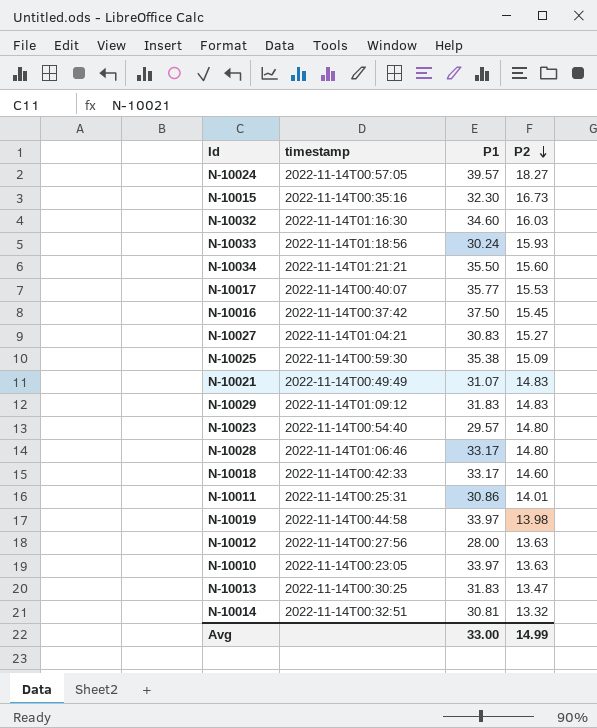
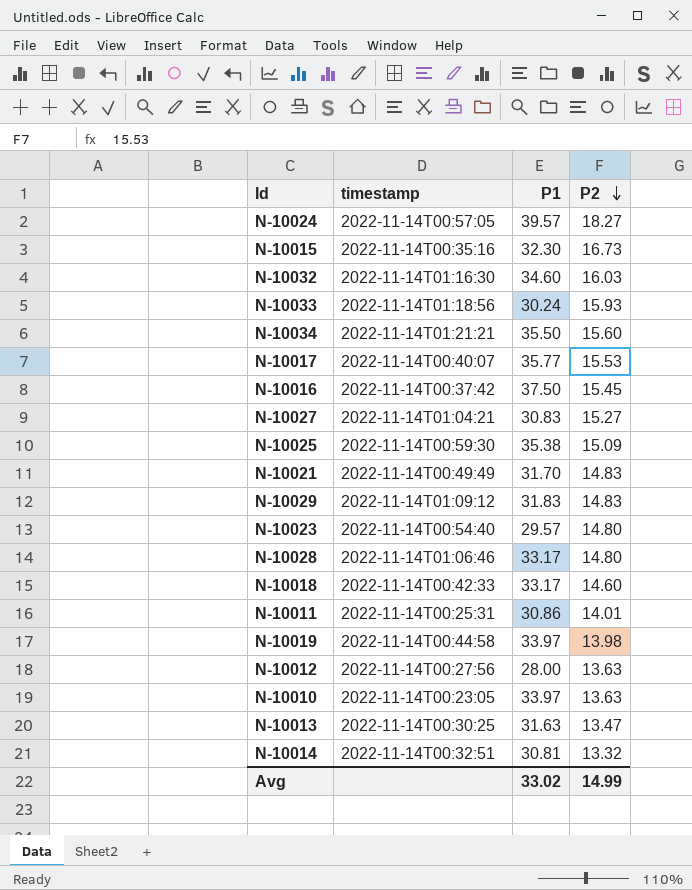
N-10021 | P1: 31.07 -> 31.70
N-10013 | P1: 31.83 -> 31.63
Avg | P1: 33.00 -> 33.02

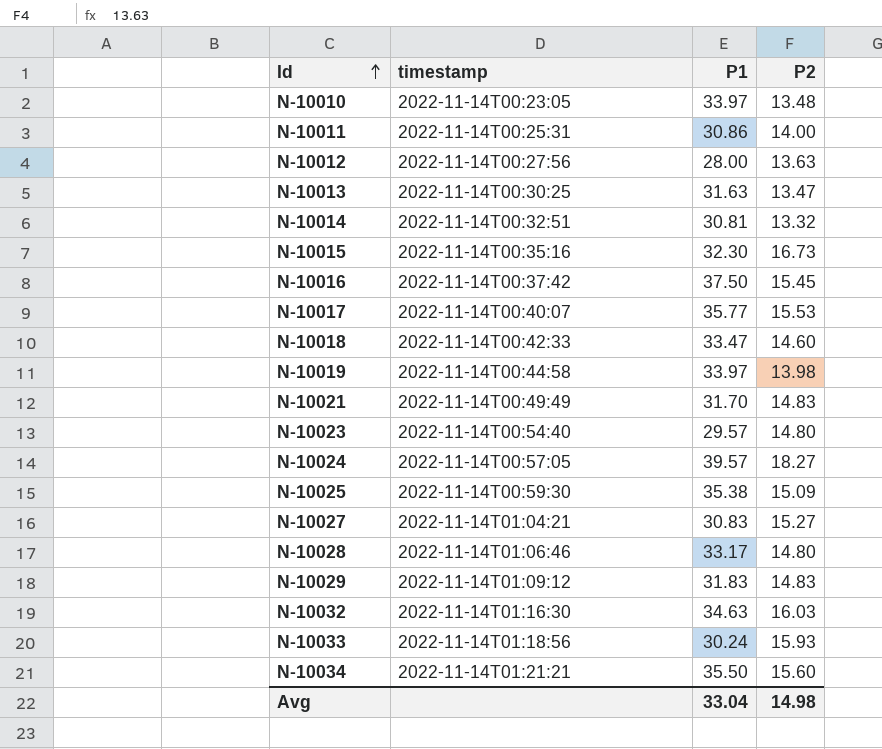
row order: P2 descending -> Id ascending
N-10010 | P2: 13.63 -> 13.48
N-10011 | P2: 14.01 -> 14.00
N-10018 | P1: 33.17 -> 33.47
N-10032 | P1: 34.60 -> 34.63
Avg | P1: 33.02 -> 33.04
Avg | P2: 14.99 -> 14.98

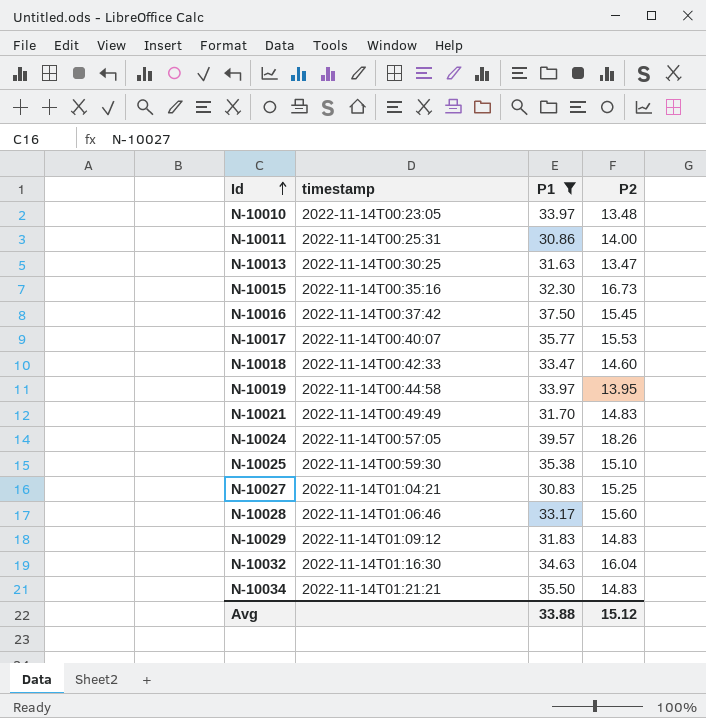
filter: none -> P1 >= 30.83
N-10019 | P2: 13.98 -> 13.95
N-10024 | P2: 18.27 -> 18.26
N-10025 | P2: 15.09 -> 15.10
N-10027 | P2: 15.27 -> 15.25
N-10028 | P2: 14.80 -> 15.60
N-10032 | P2: 16.03 -> 16.04
N-10034 | P2: 15.60 -> 14.83
Avg | P1: 33.04 -> 33.88
Avg | P2: 14.98 -> 15.12

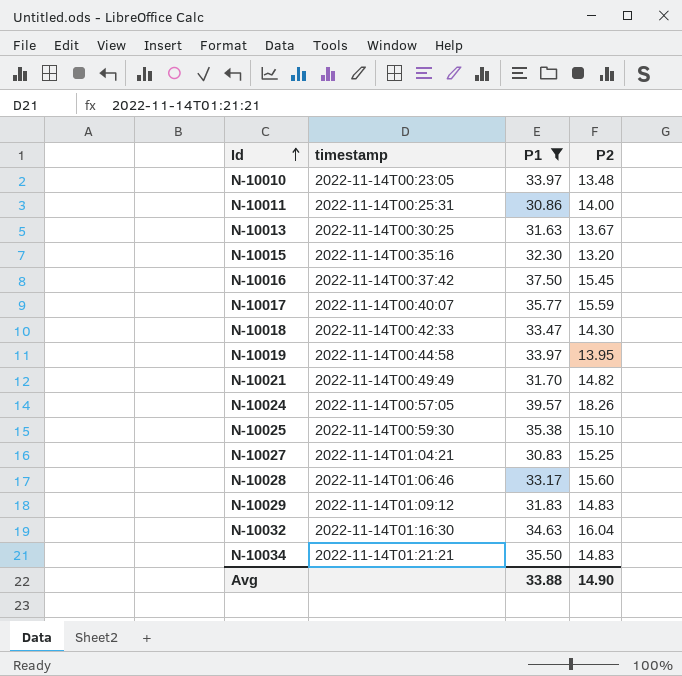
N-10013 | P2: 13.47 -> 13.67
N-10015 | P2: 16.73 -> 13.20
N-10017 | P2: 15.53 -> 15.59
N-10018 | P2: 14.60 -> 14.30
N-10021 | P2: 14.83 -> 14.82
Avg | P2: 15.12 -> 14.90

